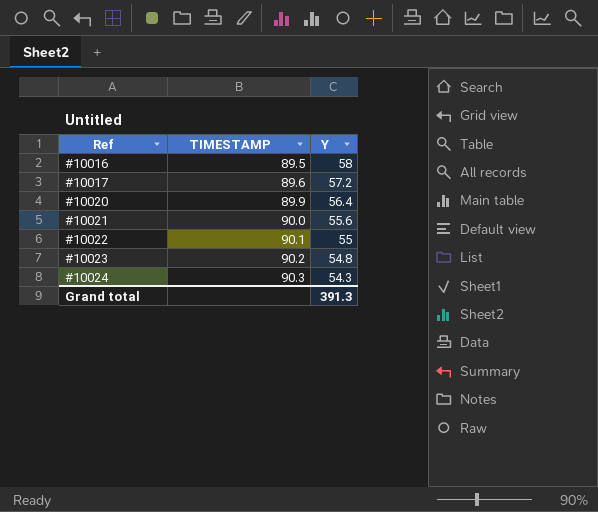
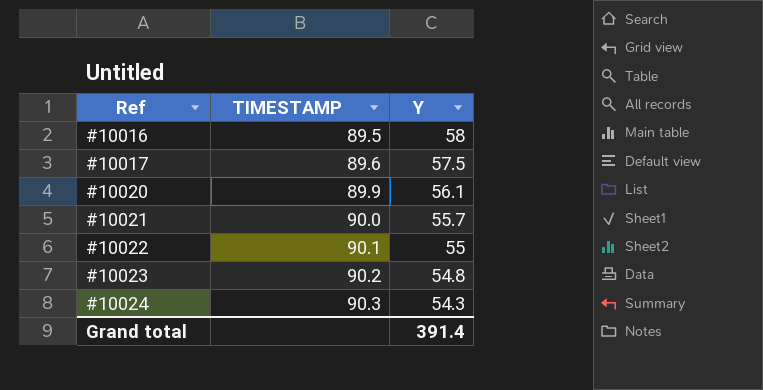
#10017 | Y: 57.2 -> 57.5
#10020 | Y: 56.4 -> 56.1
#10021 | Y: 55.6 -> 55.7
Grand total | Y: 391.3 -> 391.4

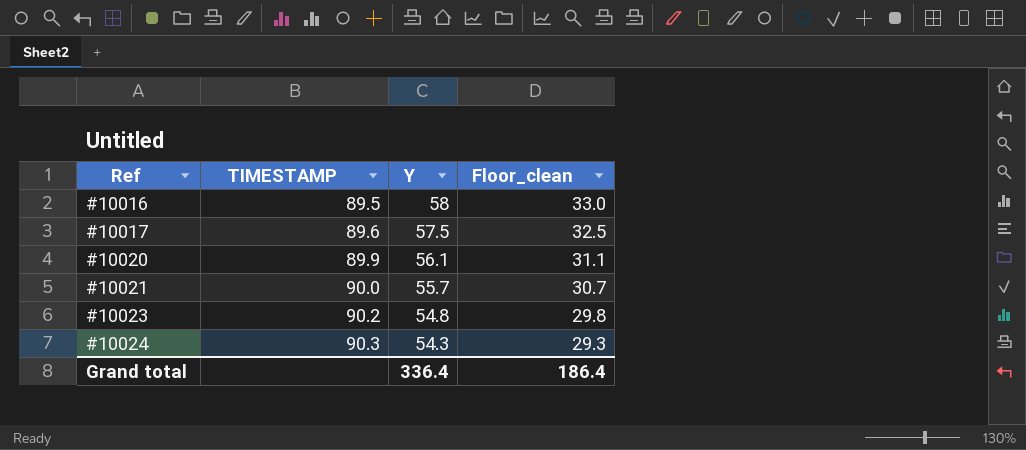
column Floor_clean | formula: none -> [Y] - 25
row #10022: 90.1 | 55 -> none
Grand total | Y: 391.4 -> 336.4

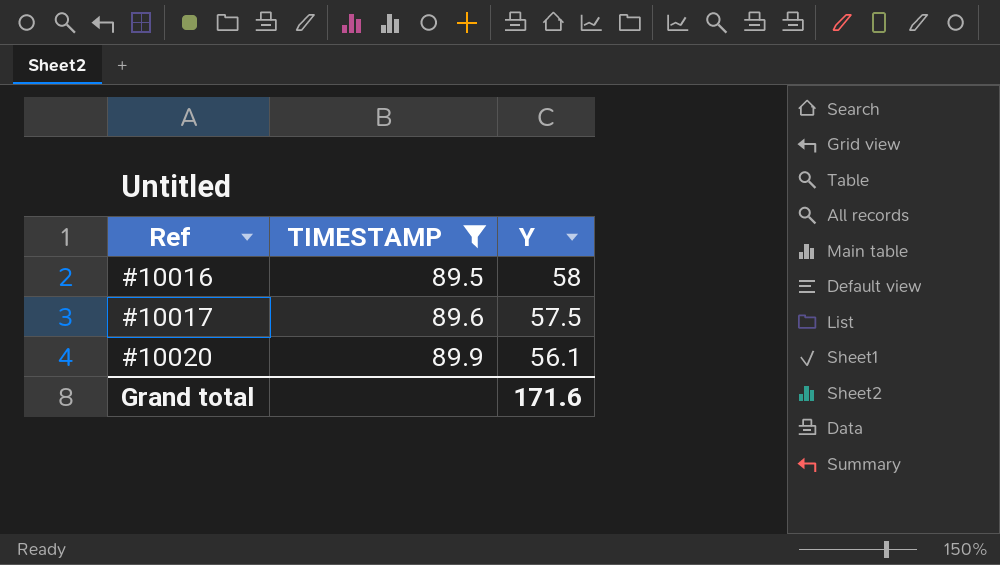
filter: none -> TIMESTAMP <= 89.9
column Floor_clean | formula: [Y] - 25 -> none
Grand total | Y: 336.4 -> 171.6

